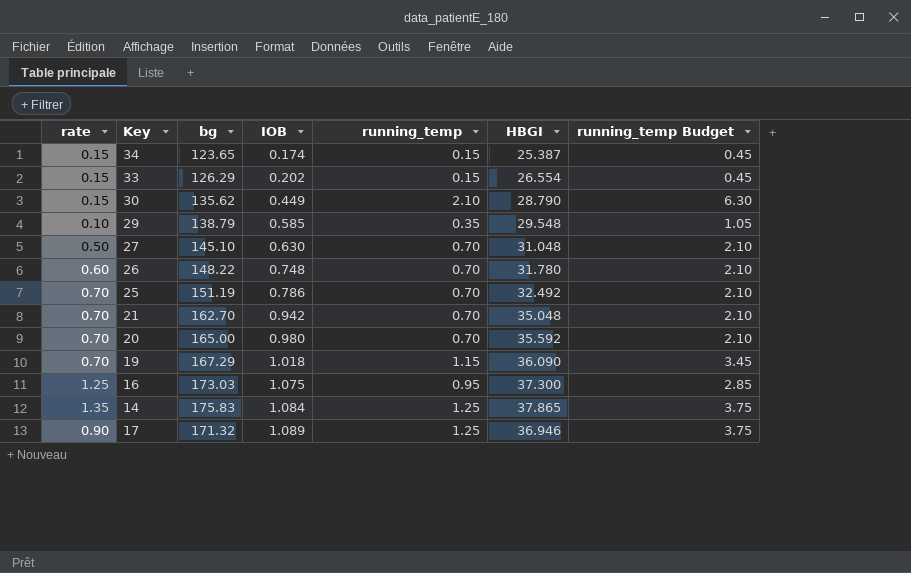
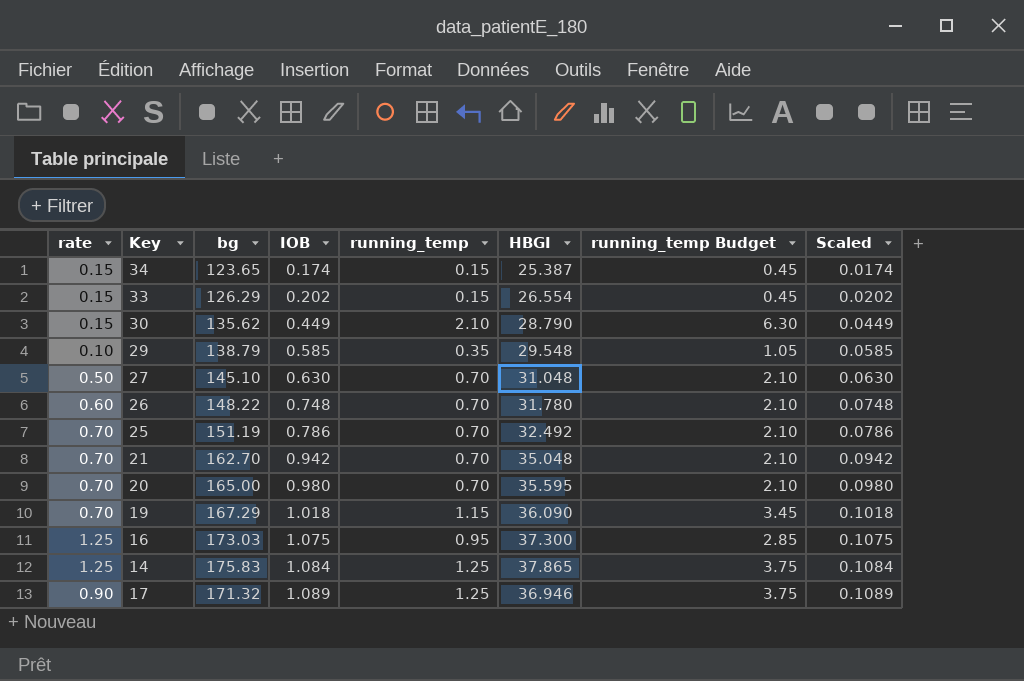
column Scaled | formula: none -> [IOB] * 0.1
20 | HBGI: 35.592 -> 35.595
14 | rate: 1.35 -> 1.25

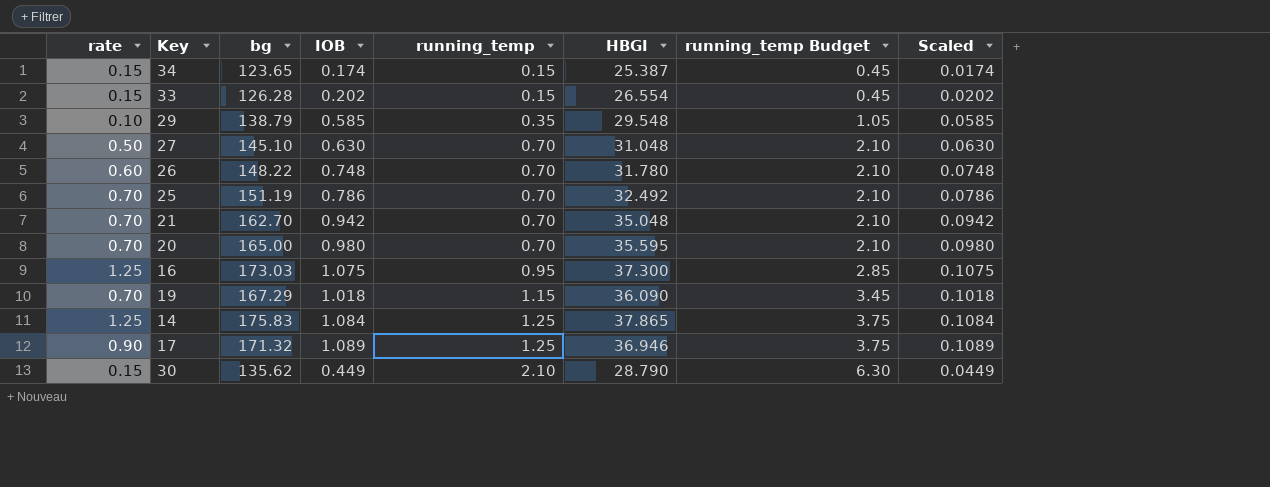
row order: IOB ascending -> running_temp ascending
33 | bg: 126.29 -> 126.28

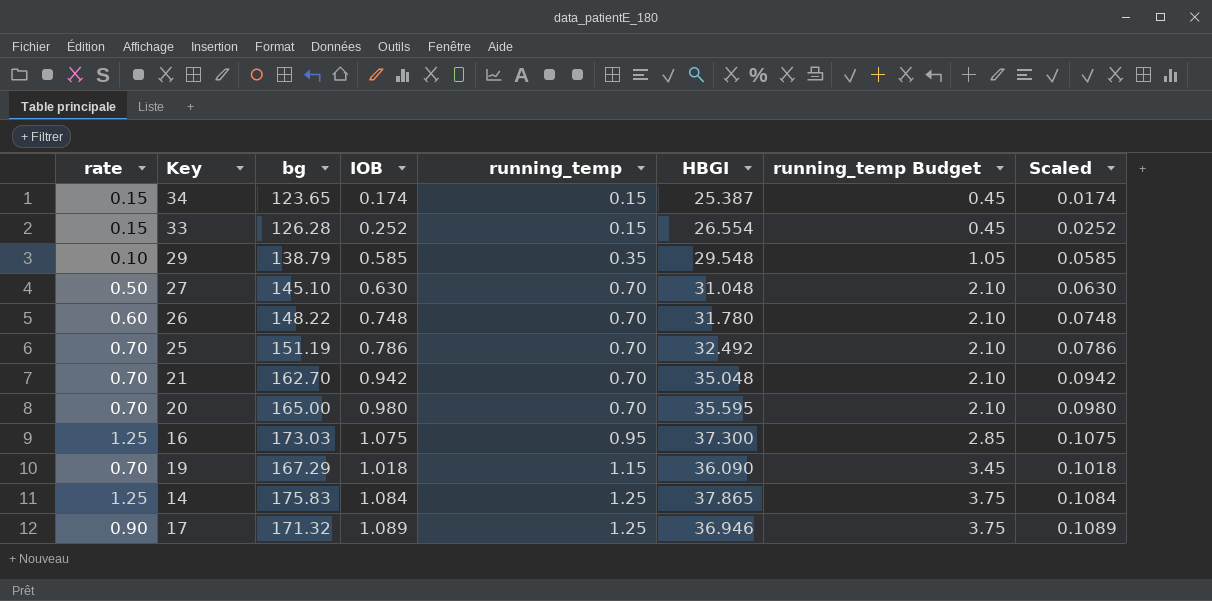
row 30: 0.15 | 135.62 | 0.449 | 2.10 | 28.790 | 6.30 | 0.0449 -> none
33 | IOB: 0.202 -> 0.252
33 | Scaled: 0.0202 -> 0.0252

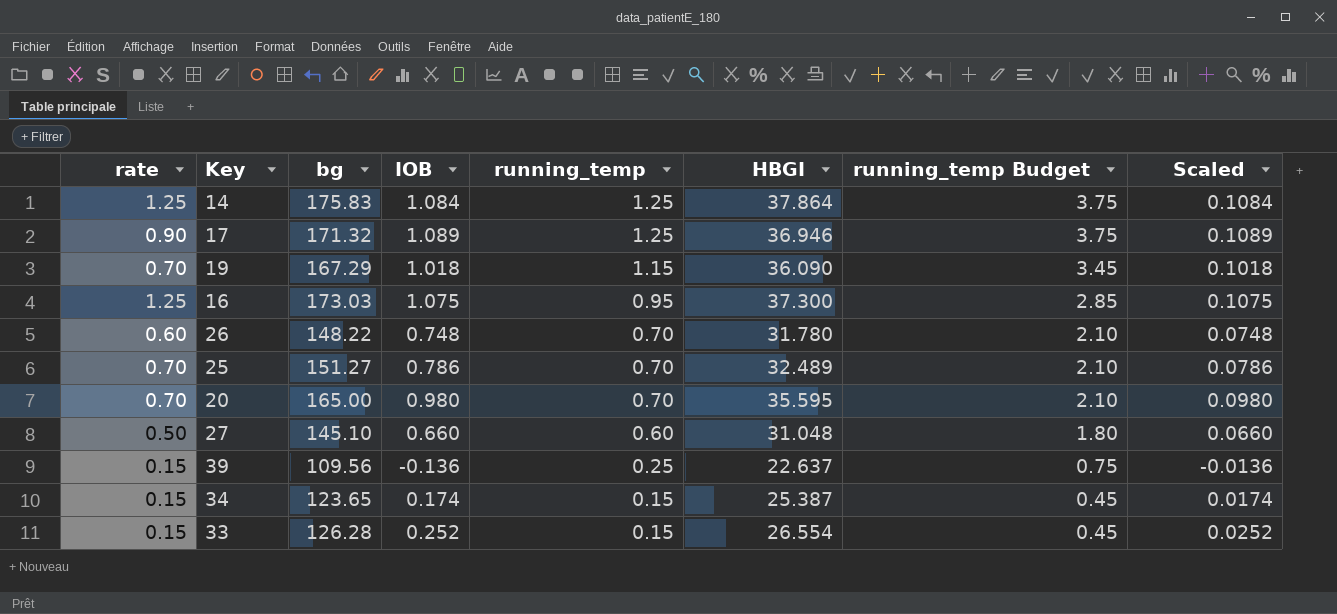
row order: running_temp ascending -> running_temp descending
row 29: 0.10 | 138.79 | 0.585 | 0.35 | 29.548 | 1.05 | 0.0585 -> none
row 21: 0.70 | 162.70 | 0.942 | 0.70 | 35.048 | 2.10 | 0.0942 -> none
14 | HBGI: 37.865 -> 37.864
25 | bg: 151.19 -> 151.27
25 | HBGI: 32.492 -> 32.489
27 | IOB: 0.630 -> 0.660
27 | running_temp: 0.70 -> 0.60
27 | running_temp Budget: 2.10 -> 1.80
27 | Scaled: 0.0630 -> 0.0660
row 39: none -> 0.15 | 109.56 | -0.136 | 0.25 | 22.637 | 0.75 | -0.0136

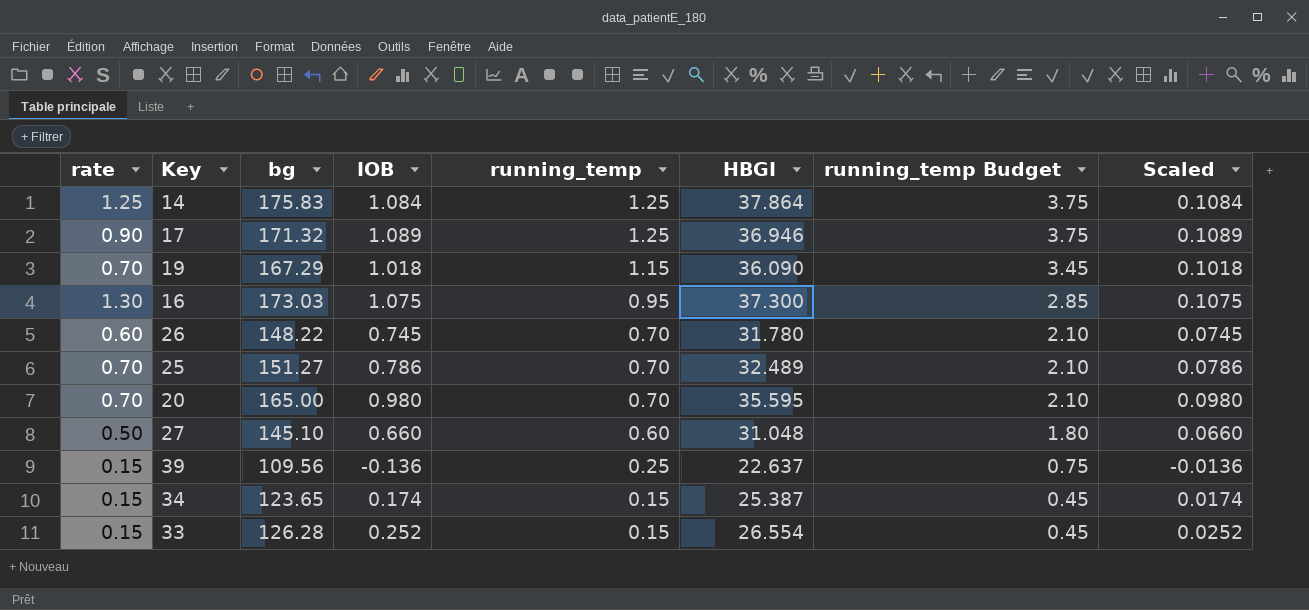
16 | rate: 1.25 -> 1.30
26 | IOB: 0.748 -> 0.745
26 | Scaled: 0.0748 -> 0.0745

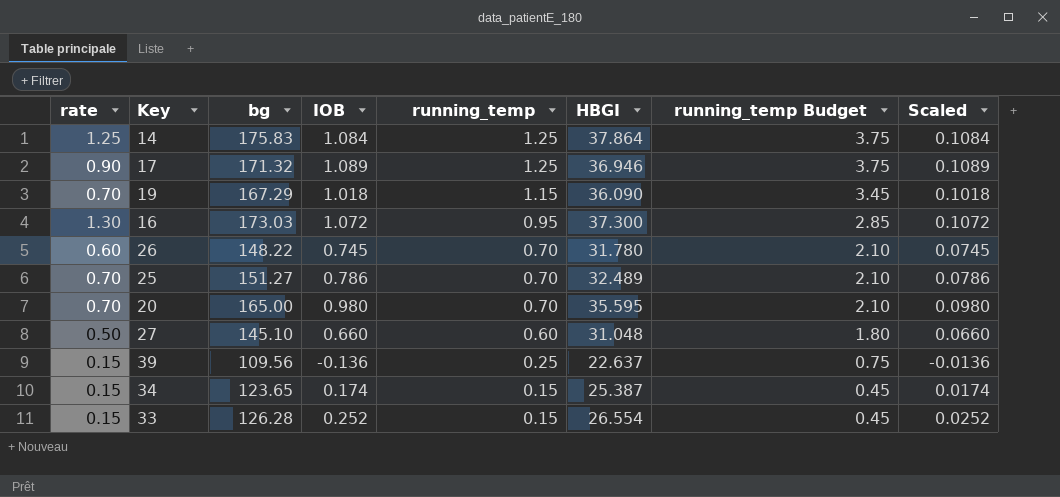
16 | IOB: 1.075 -> 1.072
16 | Scaled: 0.1075 -> 0.1072

